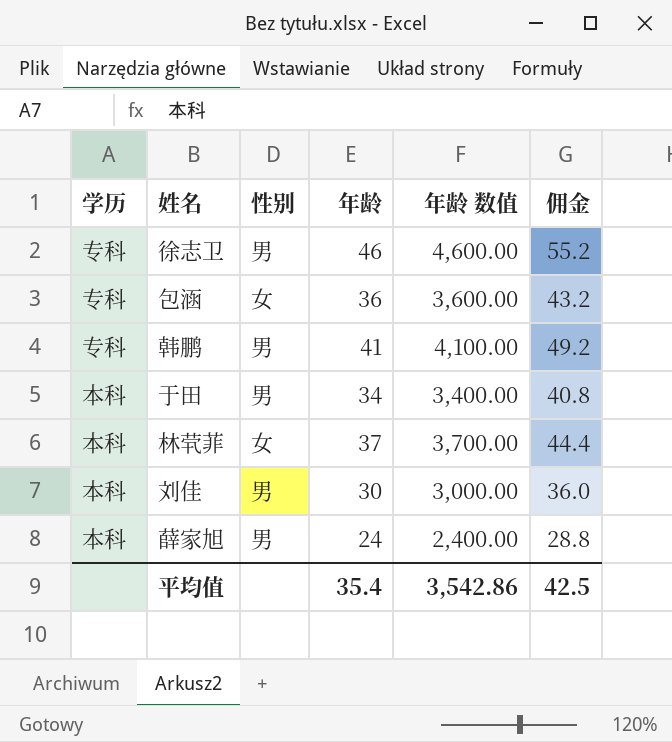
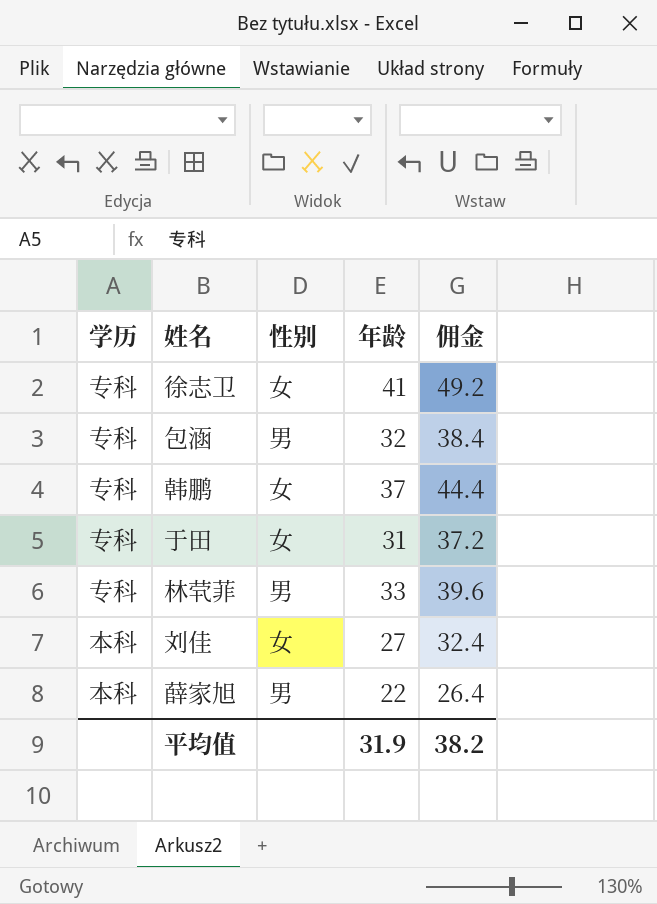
column 年龄 数值 | formula: [年龄] * 100 -> none
徐志卫 | 性别: 男 -> 女
徐志卫 | 年龄: 46 -> 41
徐志卫 | 佣金: 55.2 -> 49.2
包涵 | 性别: 女 -> 男
包涵 | 年龄: 36 -> 32
包涵 | 佣金: 43.2 -> 38.4
韩鹏 | 性别: 男 -> 女
韩鹏 | 年龄: 41 -> 37
韩鹏 | 佣金: 49.2 -> 44.4
于田 | 学历: 本科 -> 专科
于田 | 性别: 男 -> 女
于田 | 年龄: 34 -> 31
于田 | 佣金: 40.8 -> 37.2
林茕菲 | 学历: 本科 -> 专科
林茕菲 | 性别: 女 -> 男
林茕菲 | 年龄: 37 -> 33
林茕菲 | 佣金: 44.4 -> 39.6
刘佳 | 性别: 男 -> 女
刘佳 | 年龄: 30 -> 27
刘佳 | 佣金: 36.0 -> 32.4
薛家旭 | 年龄: 24 -> 22
薛家旭 | 佣金: 28.8 -> 26.4
平均值 | 年龄: 35.4 -> 31.9
平均值 | 佣金: 42.5 -> 38.2

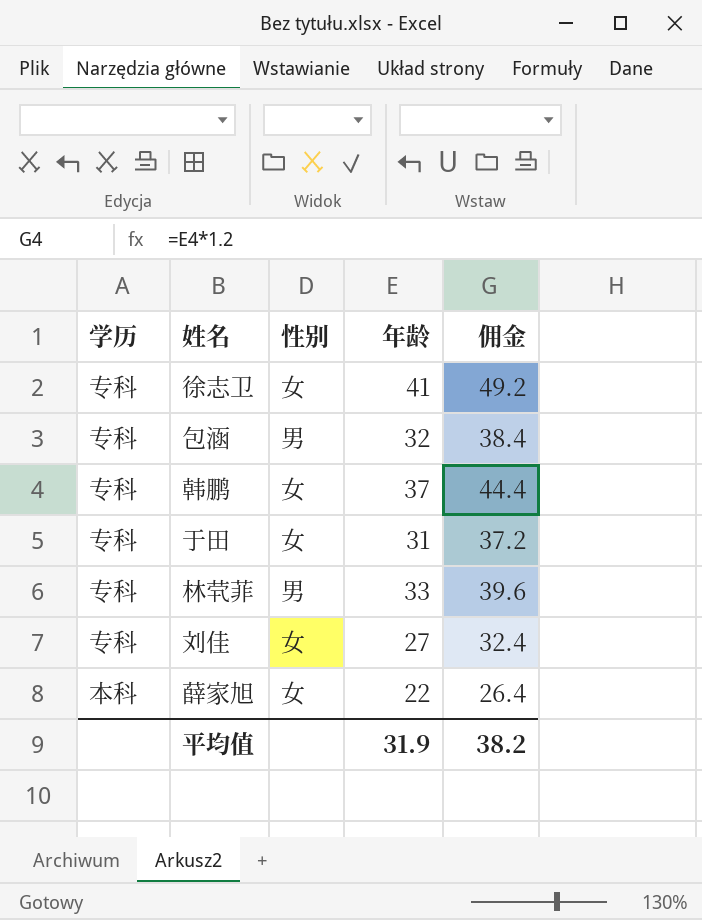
刘佳 | 学历: 本科 -> 专科
薛家旭 | 性别: 男 -> 女

